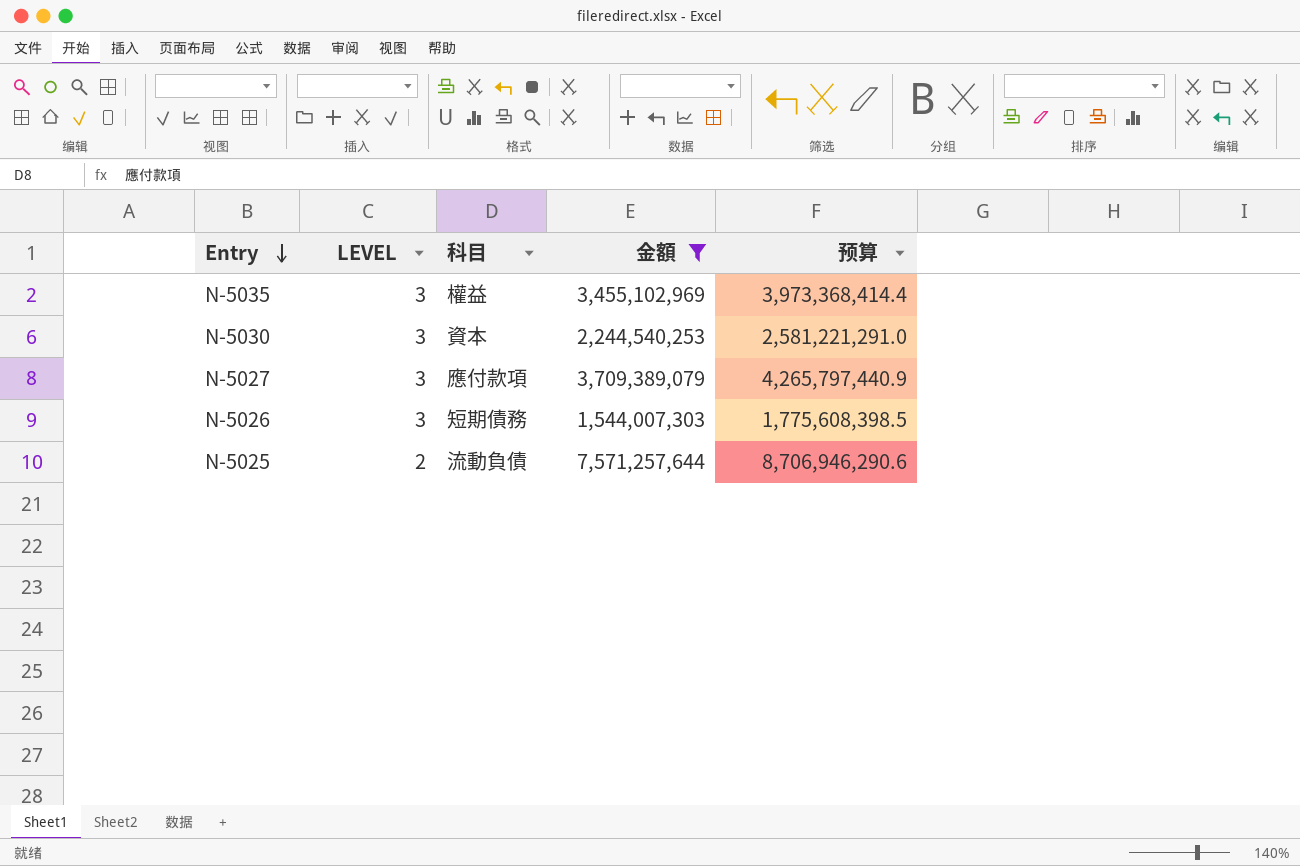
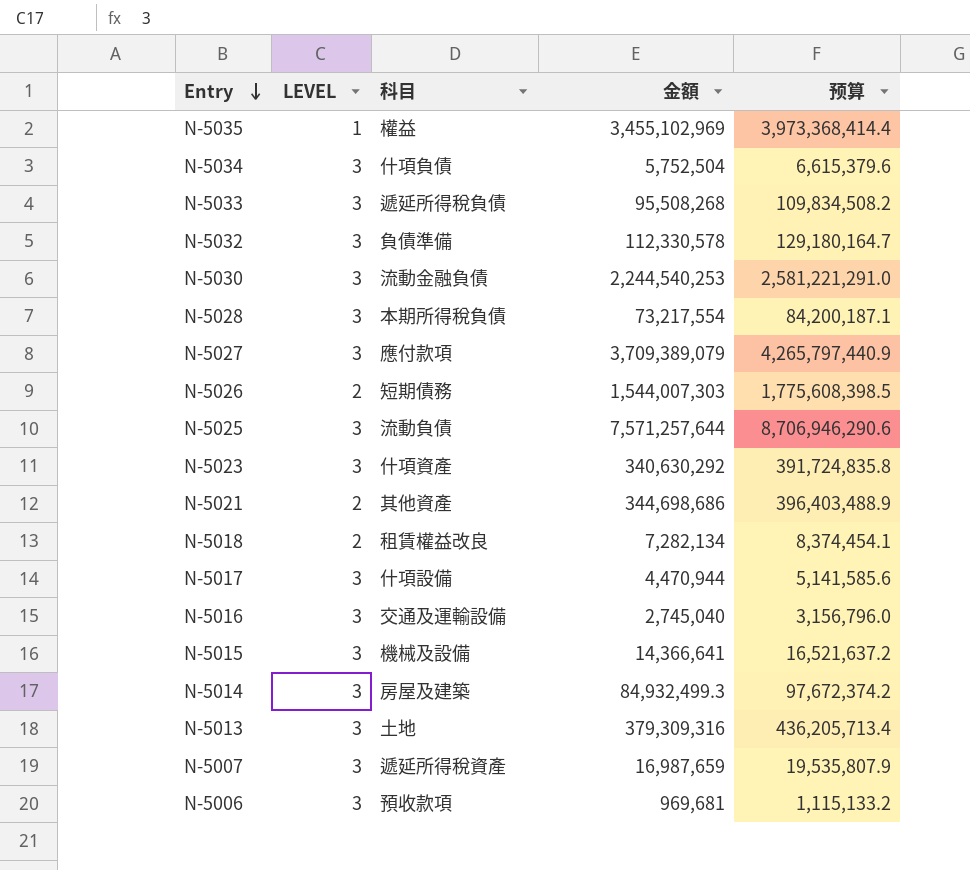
filter: 金額 >= 1,544,007,303 -> none
N-5035 | LEVEL: 3 -> 1
N-5030 | 科目: 資本 -> 流動金融負債
N-5026 | LEVEL: 3 -> 2
N-5025 | LEVEL: 2 -> 3

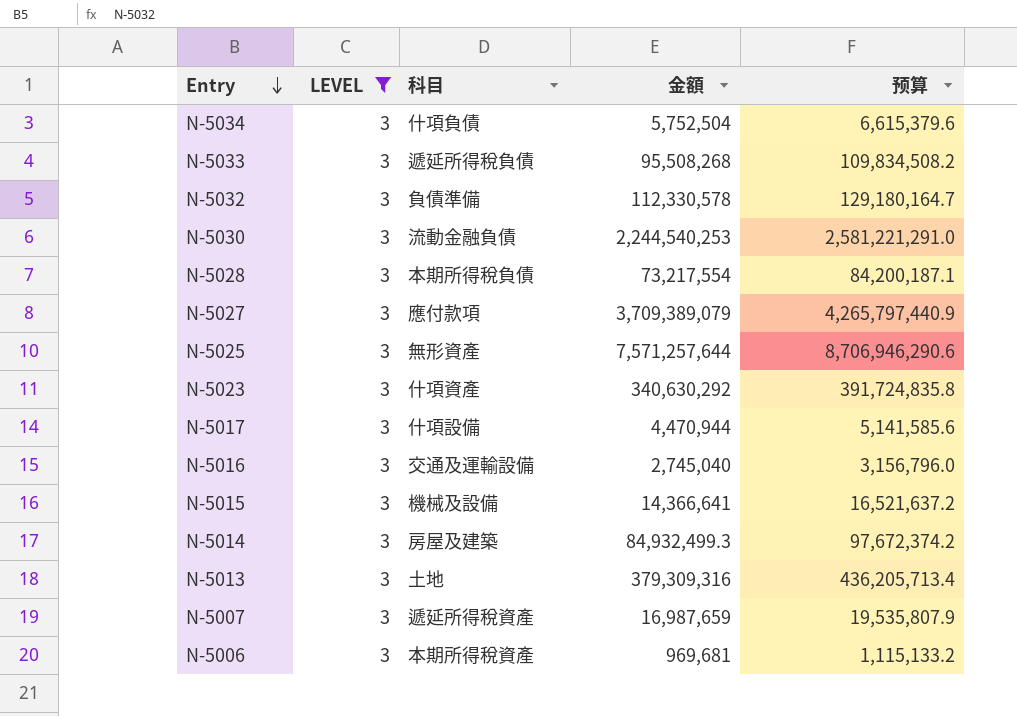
filter: none -> LEVEL = 3
N-5025 | 科目: 流動負債 -> 無形資產
N-5006 | 科目: 預收款項 -> 本期所得稅資產

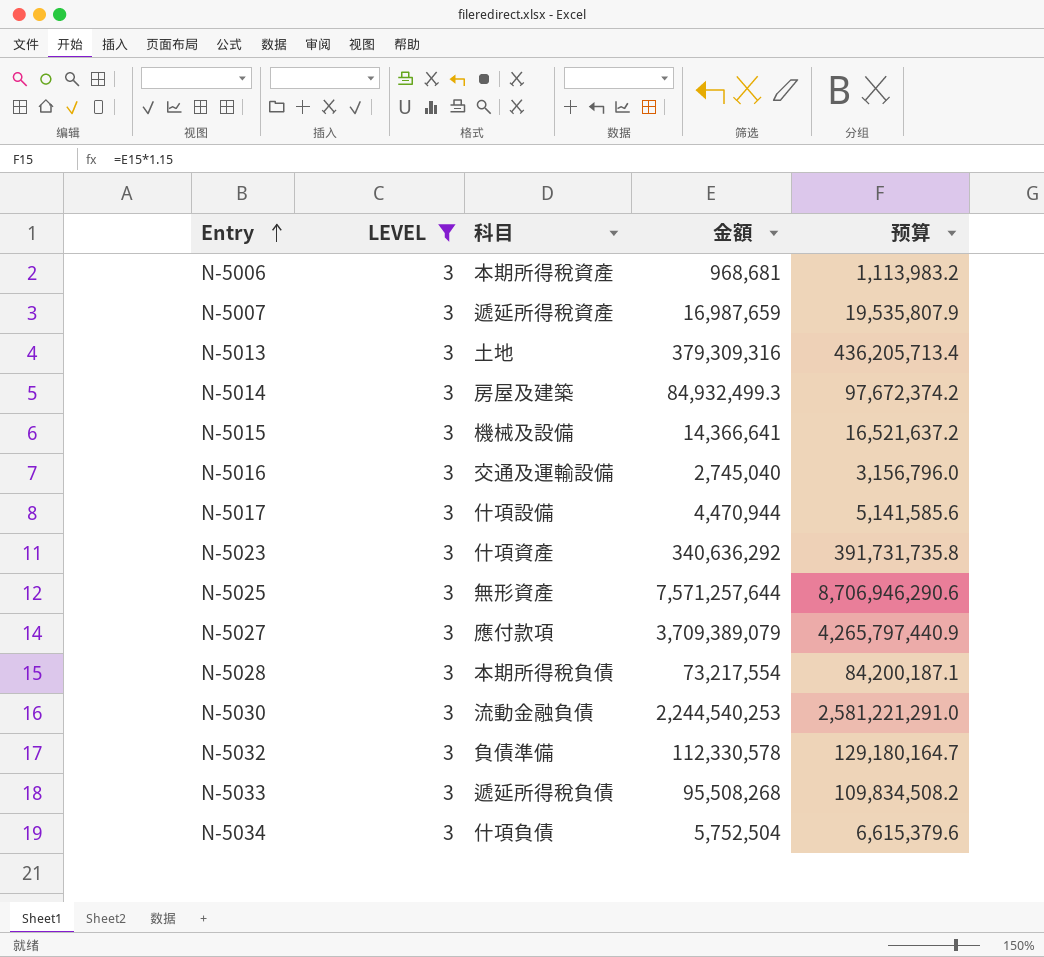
row order: Entry descending -> Entry ascending
N-5006 | 金額: 969,681 -> 968,681
N-5006 | 预算: 1,115,133.2 -> 1,113,983.2
N-5023 | 金額: 340,630,292 -> 340,636,292
N-5023 | 预算: 391,724,835.8 -> 391,731,735.8

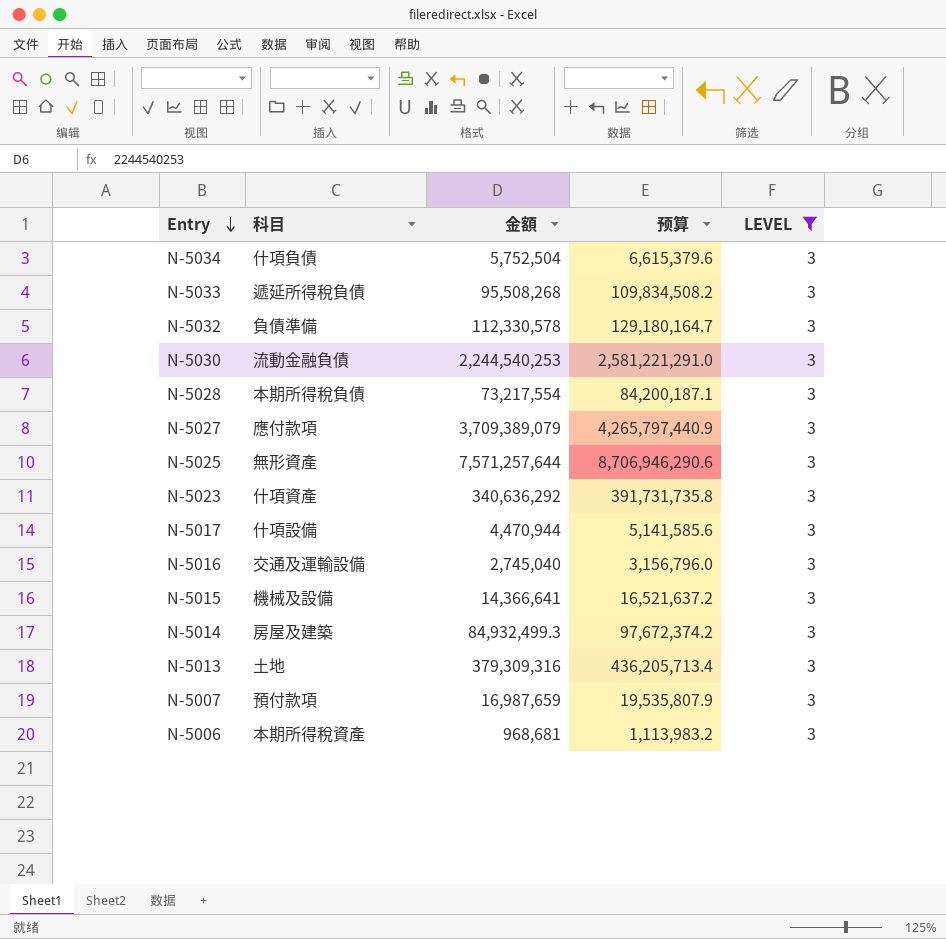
row order: Entry ascending -> Entry descending
column LEVEL | position: 2 -> 5
N-5007 | 科目: 遞延所得稅資產 -> 預付款項

